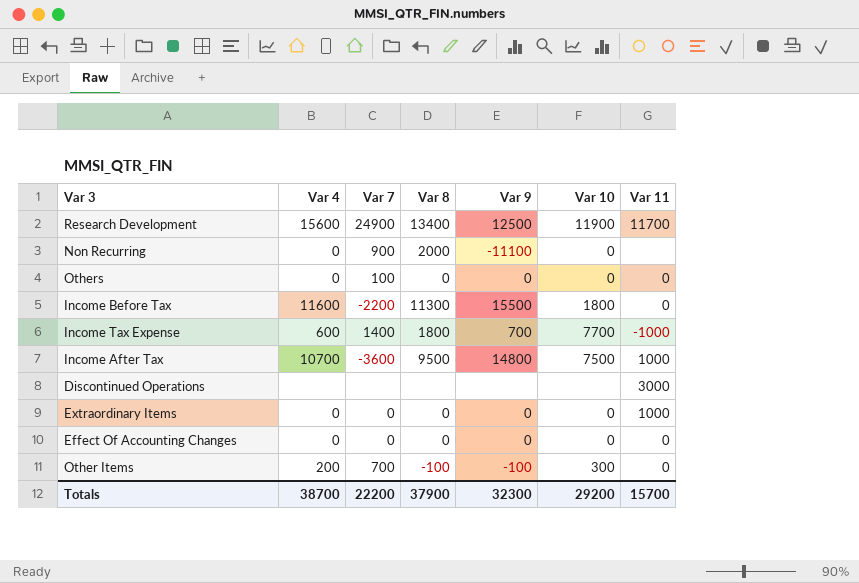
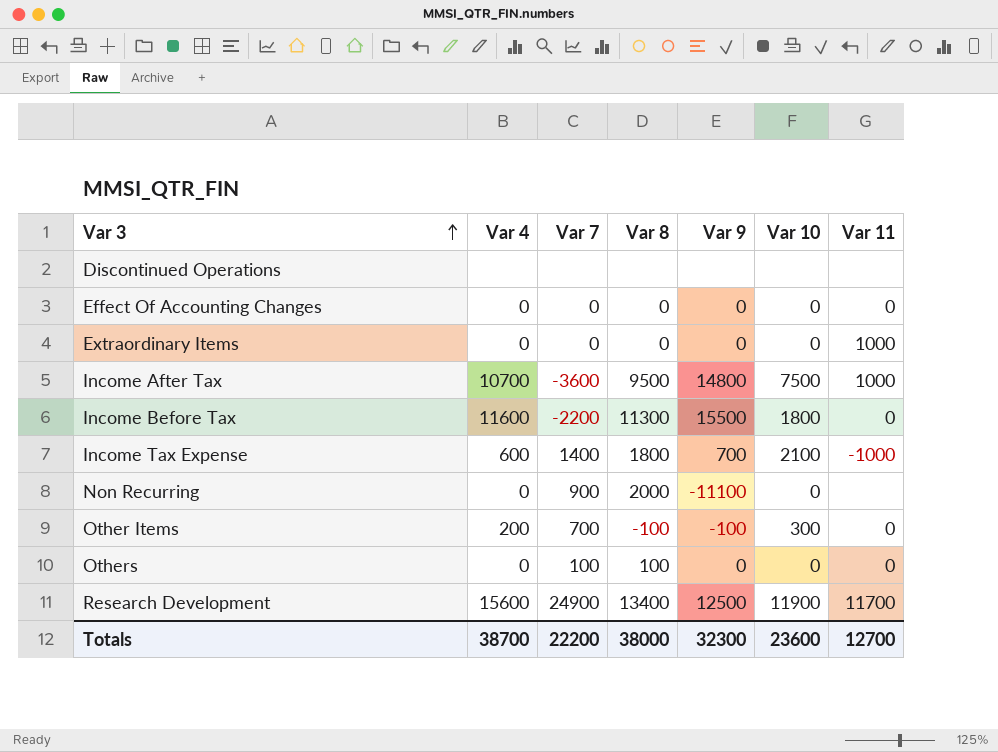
row order: none -> Var 3 ascending
Discontinued Operations | Var 11: 3000 -> none
Income Tax Expense | Var 10: 7700 -> 2100
Others | Var 8: 0 -> 100
Totals | Var 8: 37900 -> 38000
Totals | Var 10: 29200 -> 23600
Totals | Var 11: 15700 -> 12700

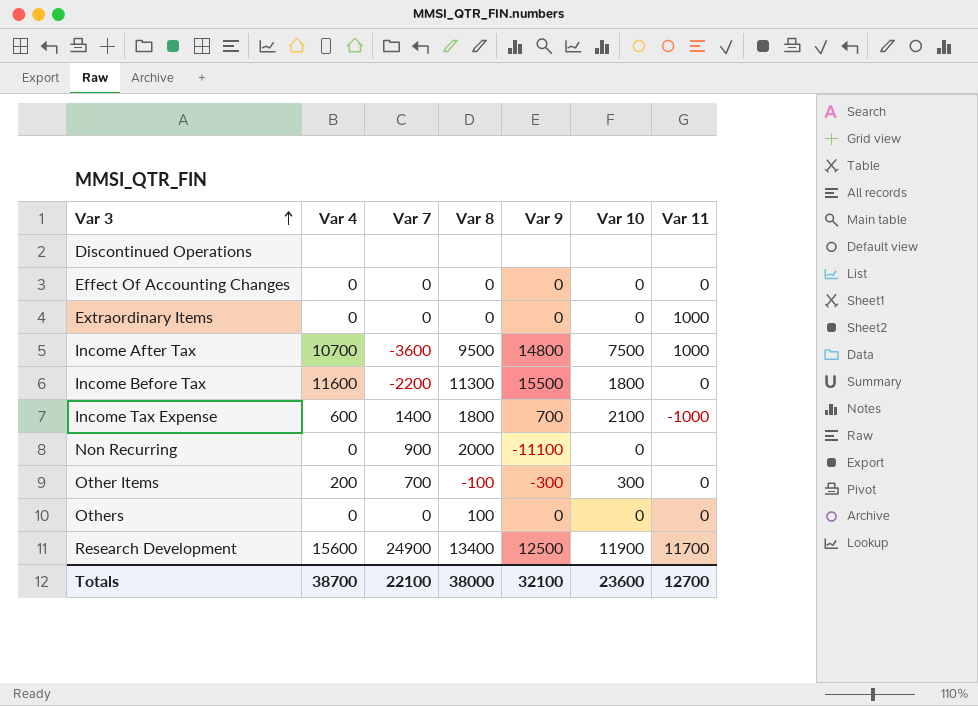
Other Items | Var 9: -100 -> -300
Others | Var 7: 100 -> 0
Totals | Var 7: 22200 -> 22100
Totals | Var 9: 32300 -> 32100

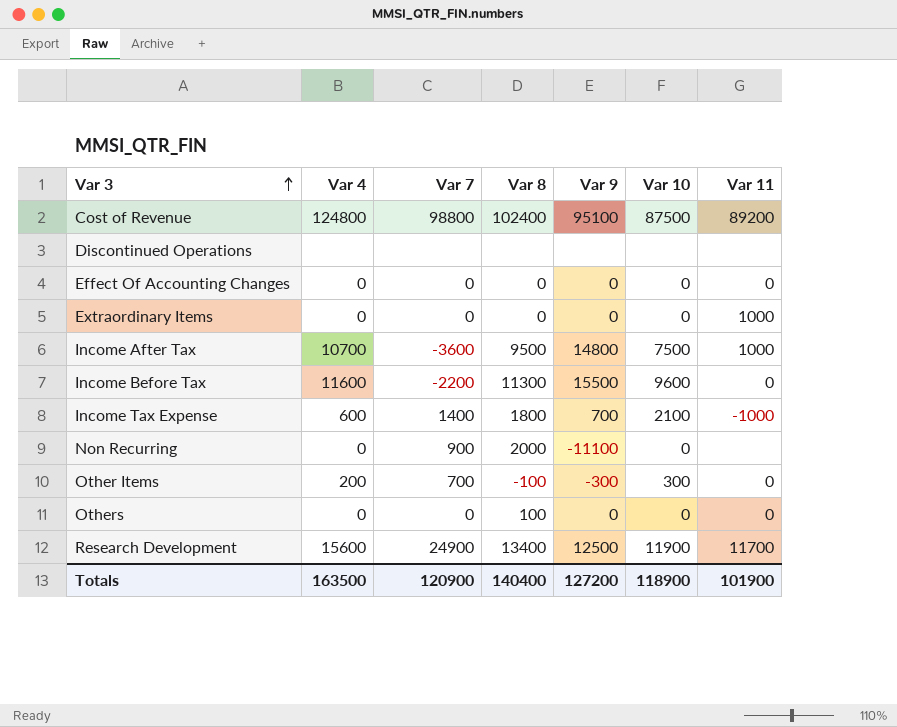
row Cost of Revenue: none -> 124800 | 98800 | 102400 | 95100 | 87500 | 89200
Income Before Tax | Var 10: 1800 -> 9600
Totals | Var 4: 38700 -> 163500
Totals | Var 7: 22100 -> 120900
Totals | Var 8: 38000 -> 140400
Totals | Var 9: 32100 -> 127200
Totals | Var 10: 23600 -> 118900
Totals | Var 11: 12700 -> 101900

